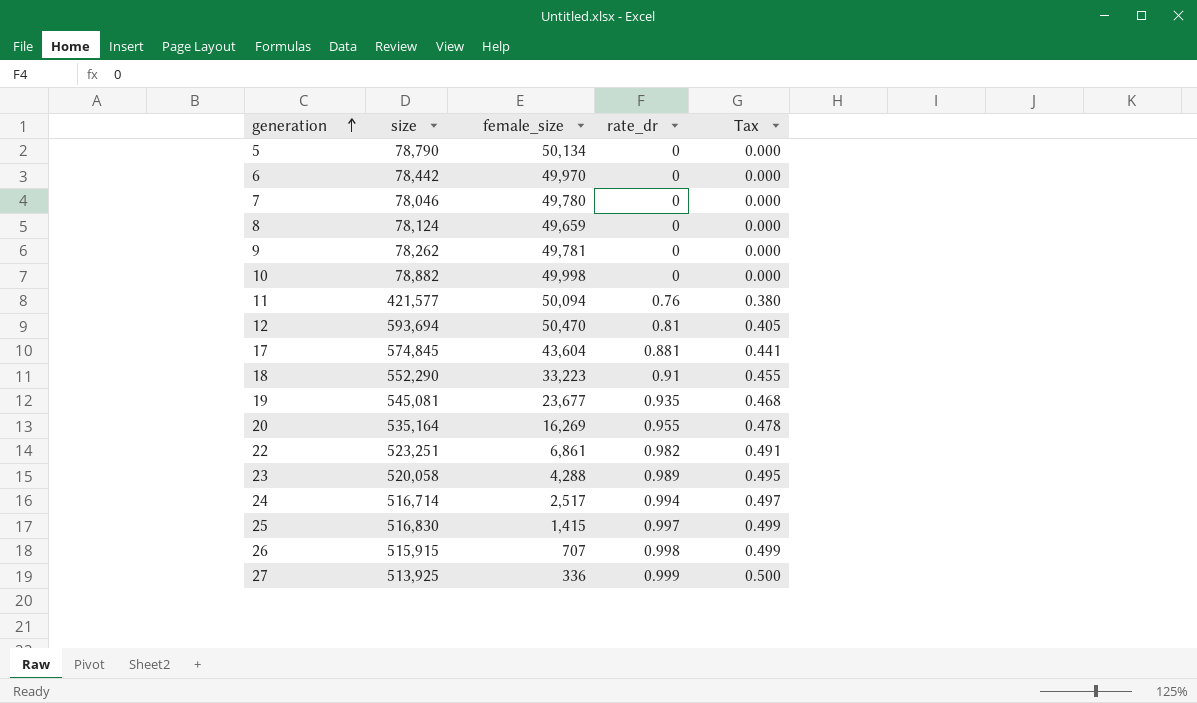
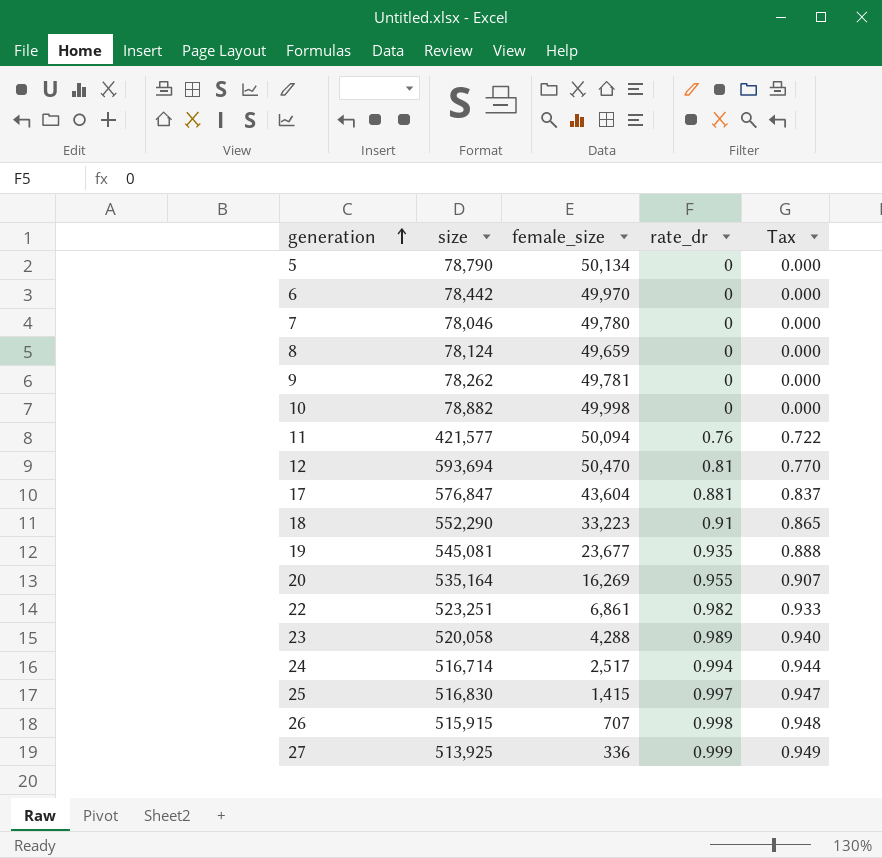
column Tax | formula: [rate_dr] * 0.5 -> [rate_dr] * 0.95
17 | size: 574,845 -> 576,847

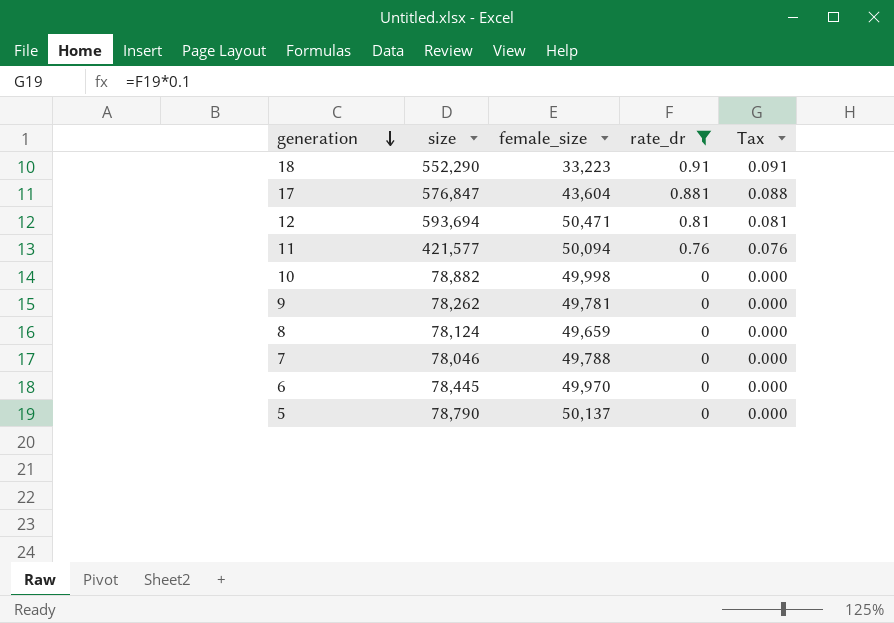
filter: none -> rate_dr <= 0.91
row order: generation ascending -> generation descending
column Tax | formula: [rate_dr] * 0.95 -> [rate_dr] * 0.1
12 | female_size: 50,470 -> 50,471
7 | female_size: 49,780 -> 49,788
6 | size: 78,442 -> 78,445
5 | female_size: 50,134 -> 50,137

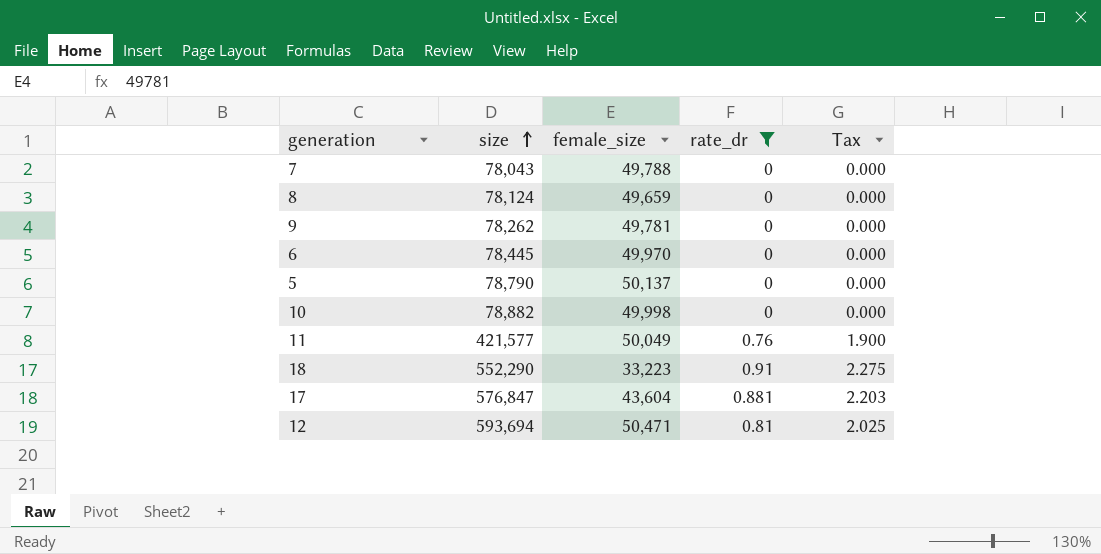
row order: generation descending -> size ascending
column Tax | formula: [rate_dr] * 0.1 -> [rate_dr] * 2.5
7 | size: 78,046 -> 78,043
11 | female_size: 50,094 -> 50,049

